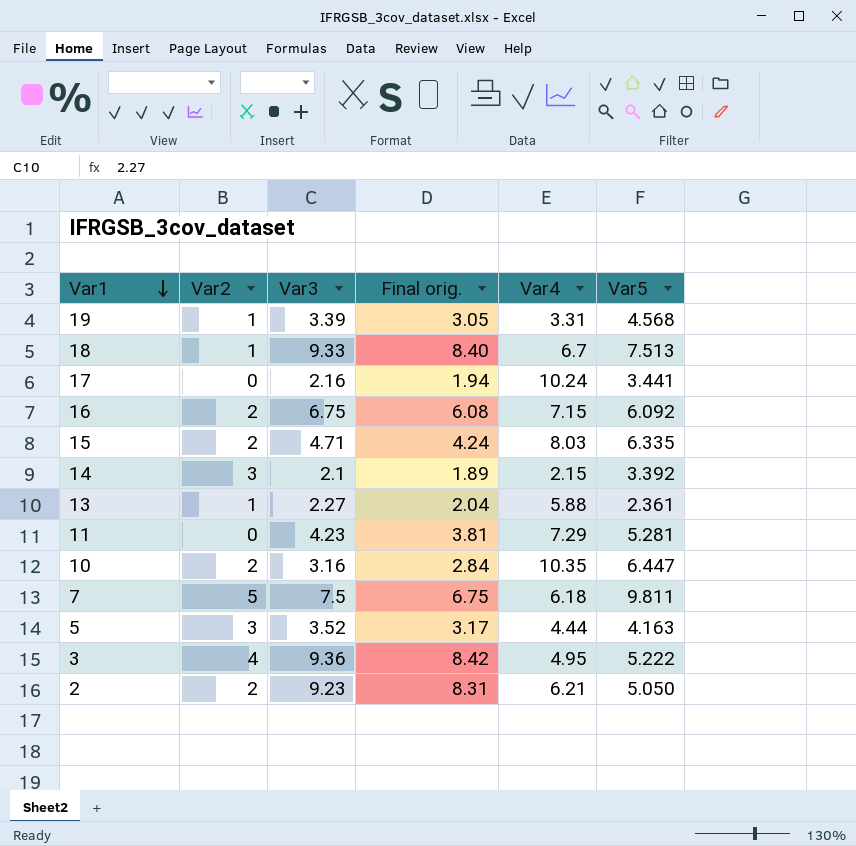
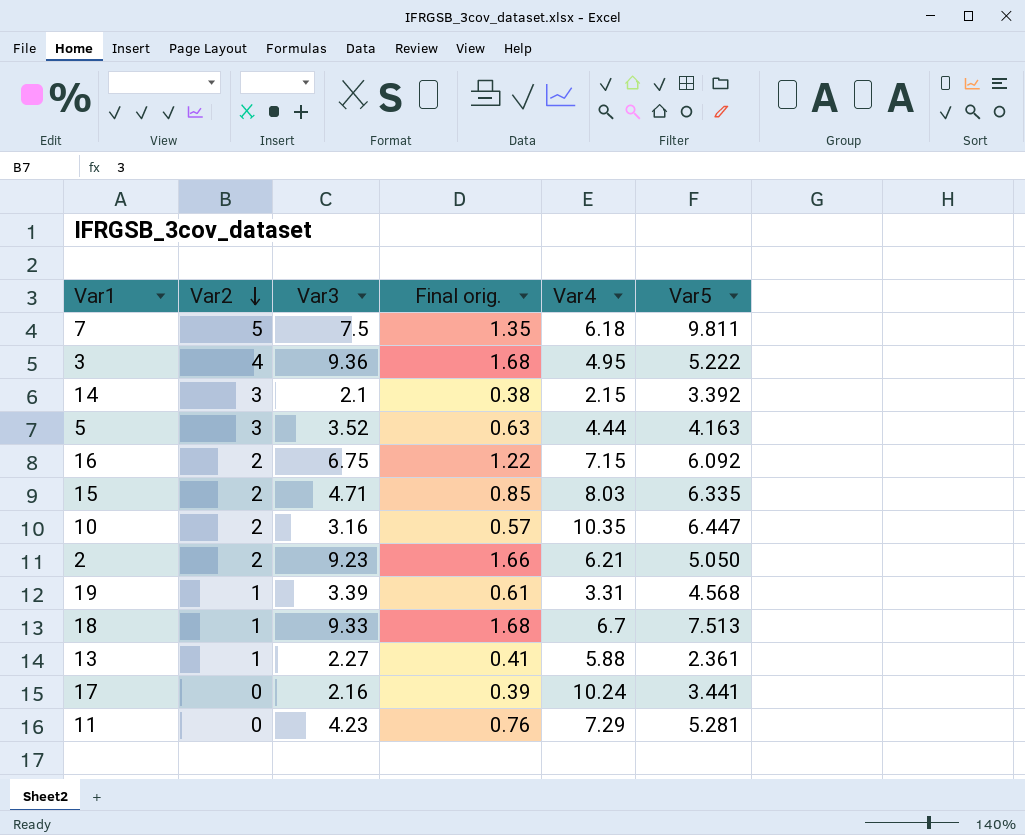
row order: Var1 descending -> Var2 descending
column Final orig. | formula: [Var3] * 0.9 -> [Var3] * 0.18

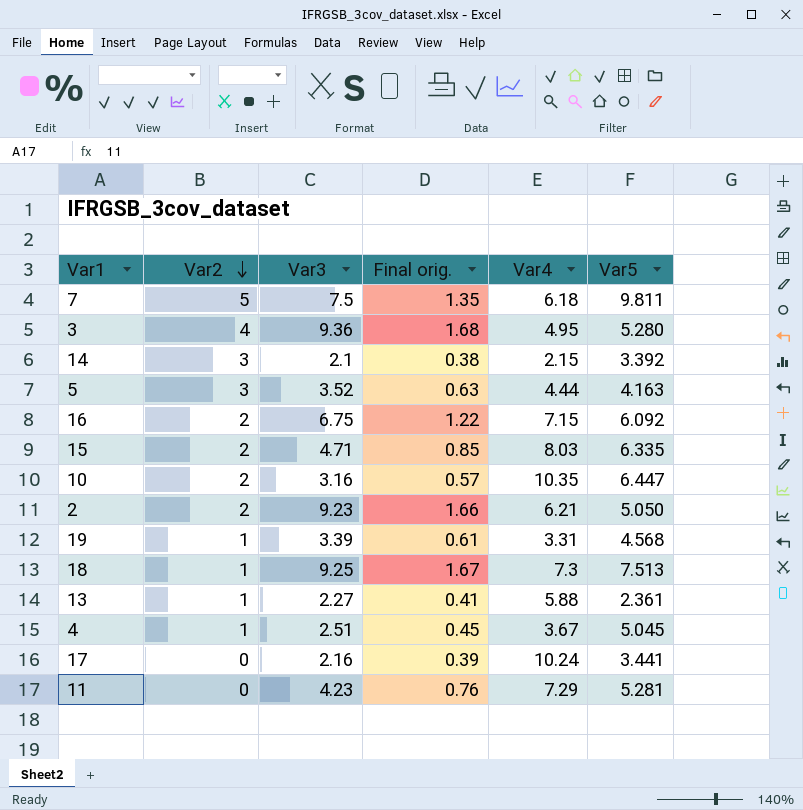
3 | Var5: 5.222 -> 5.280
18 | Var3: 9.33 -> 9.25
18 | Final orig.: 1.68 -> 1.67
18 | Var4: 6.7 -> 7.3
row 4: none -> 1 | 2.51 | 0.45 | 3.67 | 5.045

